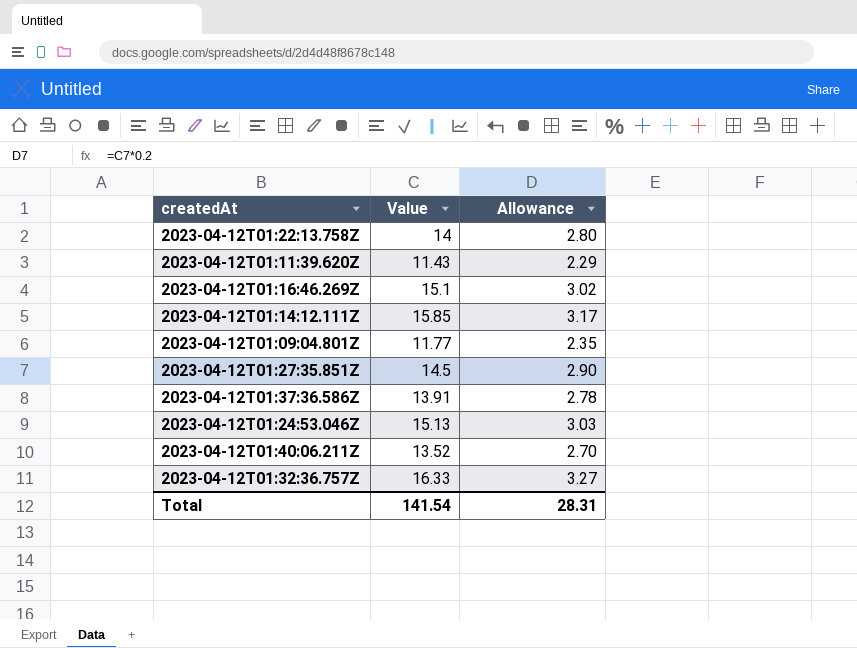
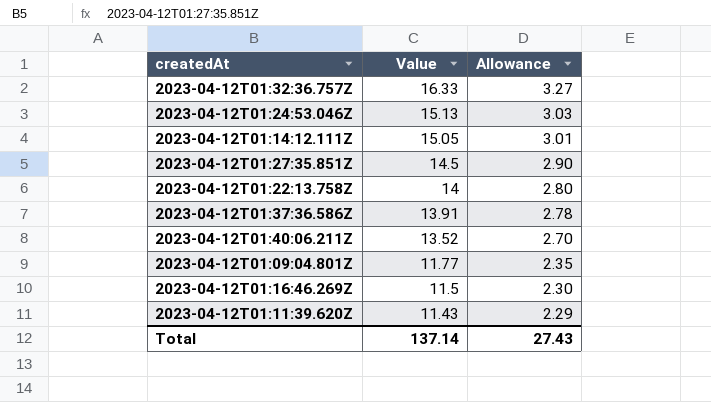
row order: none -> Value descending
2023-04-12T01:14:12.111Z | Value: 15.85 -> 15.05
2023-04-12T01:14:12.111Z | Allowance: 3.17 -> 3.01
2023-04-12T01:16:46.269Z | Value: 15.1 -> 11.5
2023-04-12T01:16:46.269Z | Allowance: 3.02 -> 2.30
Total | Value: 141.54 -> 137.14
Total | Allowance: 28.31 -> 27.43

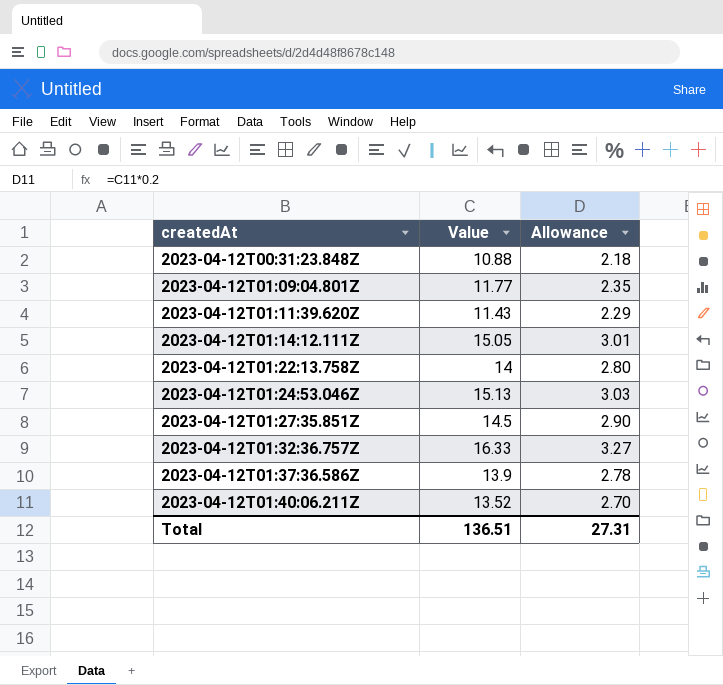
row order: Value descending -> createdAt ascending
row 2023-04-12T01:16:46.269Z: 11.5 | 2.30 -> none
row 2023-04-12T00:31:23.848Z: none -> 10.88 | 2.18
2023-04-12T01:37:36.586Z | Value: 13.91 -> 13.9
Total | Value: 137.14 -> 136.51
Total | Allowance: 27.43 -> 27.31

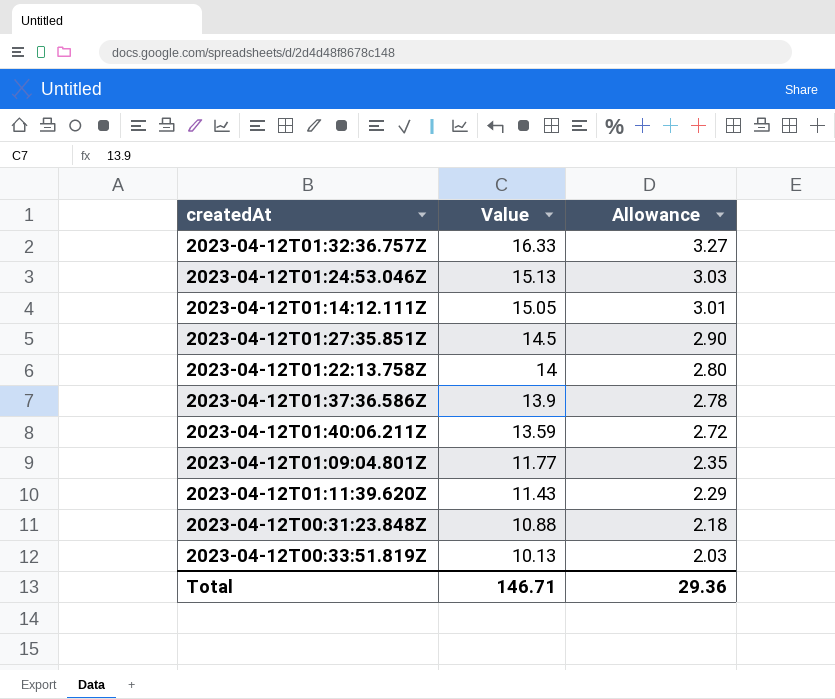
row order: createdAt ascending -> Value descending
2023-04-12T01:40:06.211Z | Value: 13.52 -> 13.59
2023-04-12T01:40:06.211Z | Allowance: 2.70 -> 2.72
row 2023-04-12T00:33:51.819Z: none -> 10.13 | 2.03
Total | Value: 136.51 -> 146.71
Total | Allowance: 27.31 -> 29.36

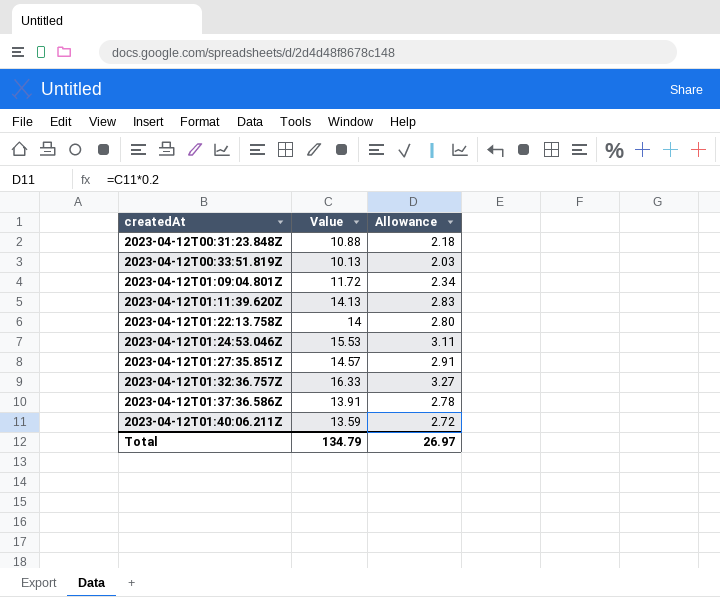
row order: Value descending -> createdAt ascending
row 2023-04-12T01:14:12.111Z: 15.05 | 3.01 -> none
2023-04-12T01:09:04.801Z | Value: 11.77 -> 11.72
2023-04-12T01:09:04.801Z | Allowance: 2.35 -> 2.34
2023-04-12T01:11:39.620Z | Value: 11.43 -> 14.13
2023-04-12T01:11:39.620Z | Allowance: 2.29 -> 2.83
2023-04-12T01:24:53.046Z | Value: 15.13 -> 15.53
2023-04-12T01:24:53.046Z | Allowance: 3.03 -> 3.11
2023-04-12T01:27:35.851Z | Value: 14.5 -> 14.57
2023-04-12T01:27:35.851Z | Allowance: 2.90 -> 2.91
2023-04-12T01:37:36.586Z | Value: 13.9 -> 13.91
Total | Value: 146.71 -> 134.79
Total | Allowance: 29.36 -> 26.97

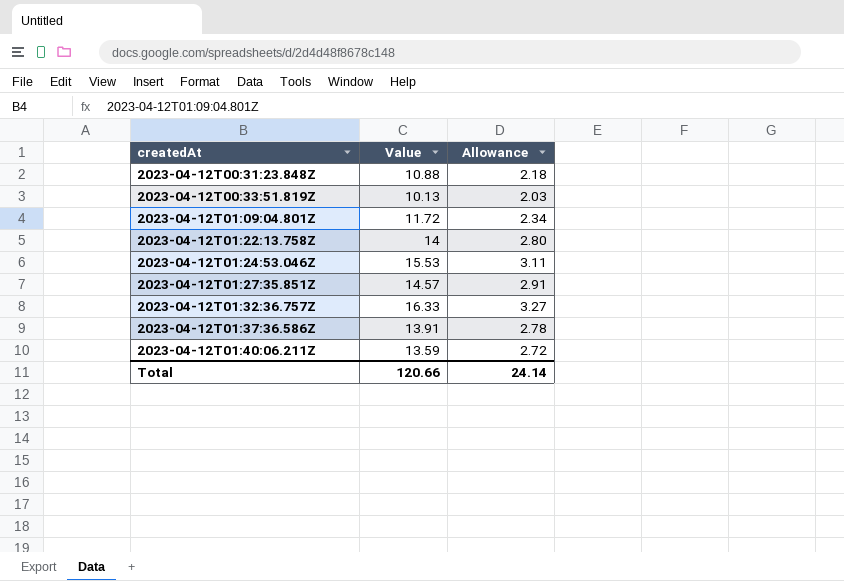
row 2023-04-12T01:11:39.620Z: 14.13 | 2.83 -> none
Total | Value: 134.79 -> 120.66
Total | Allowance: 26.97 -> 24.14

